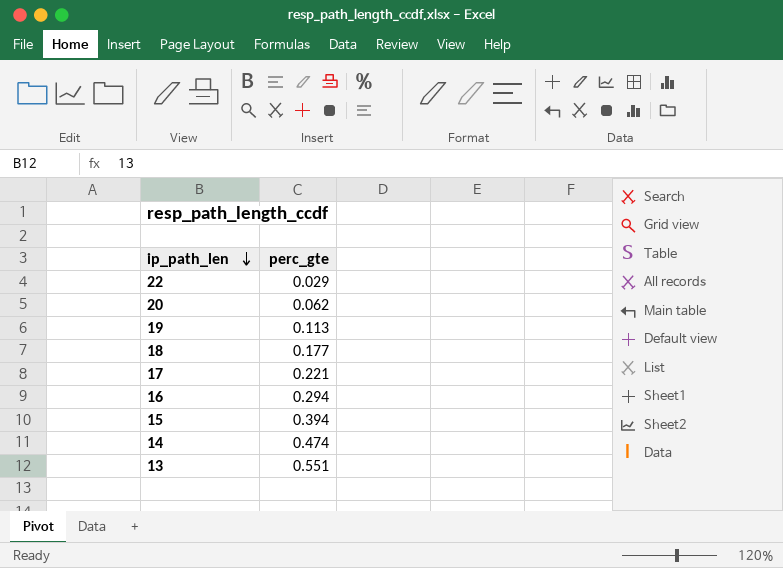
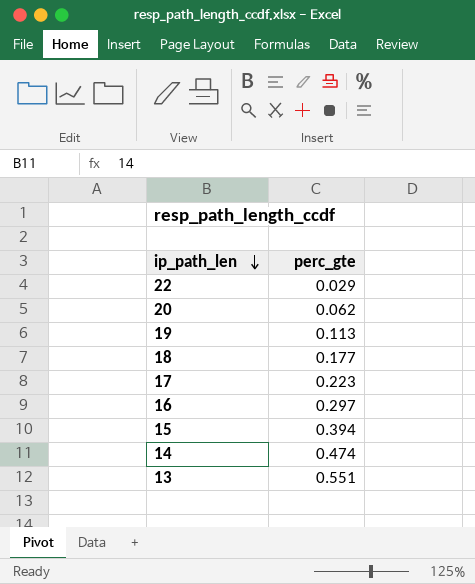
17 | perc_gte: 0.221 -> 0.223
16 | perc_gte: 0.294 -> 0.297

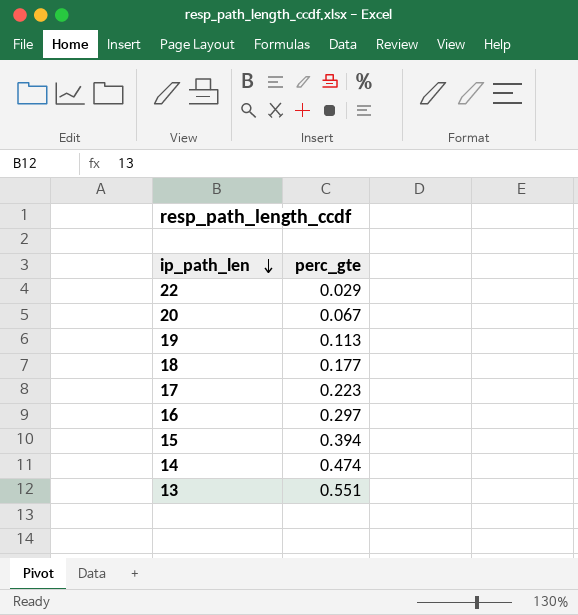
20 | perc_gte: 0.062 -> 0.067

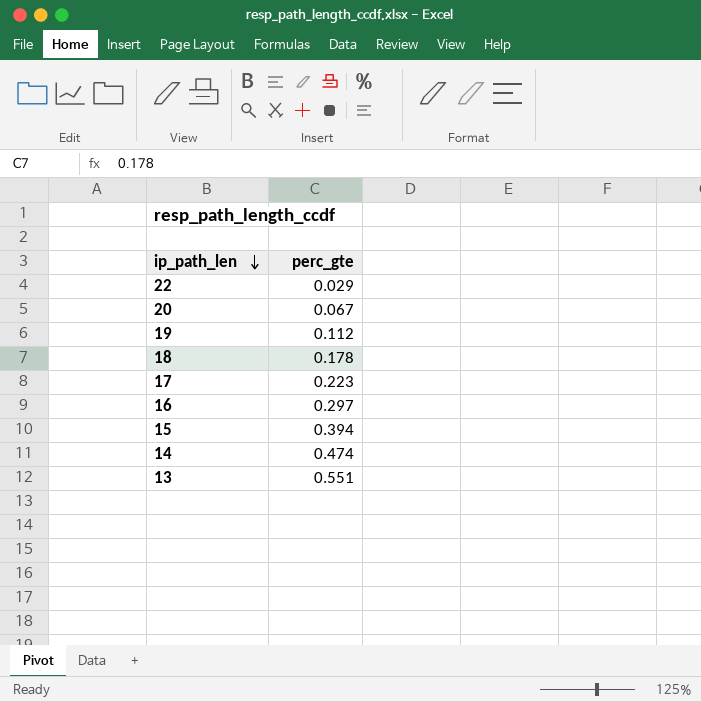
19 | perc_gte: 0.113 -> 0.112
18 | perc_gte: 0.177 -> 0.178

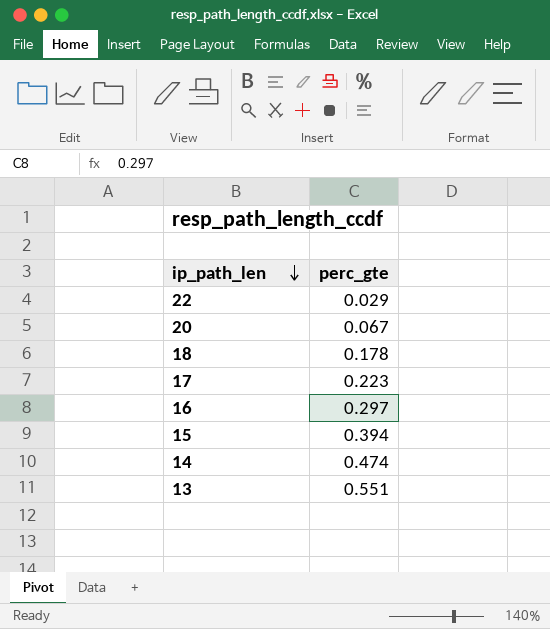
row 19: 0.112 -> none

